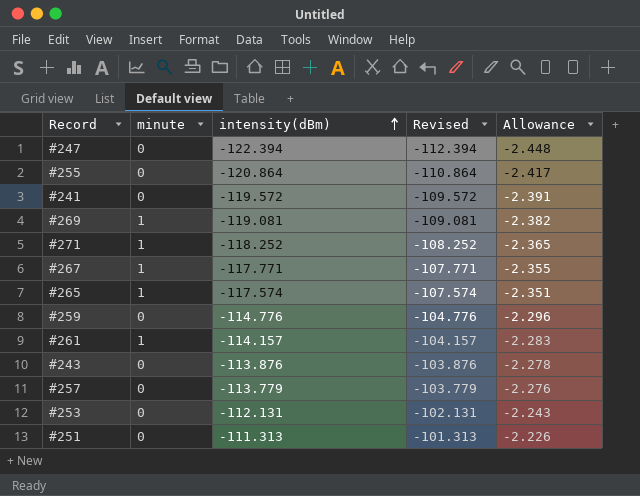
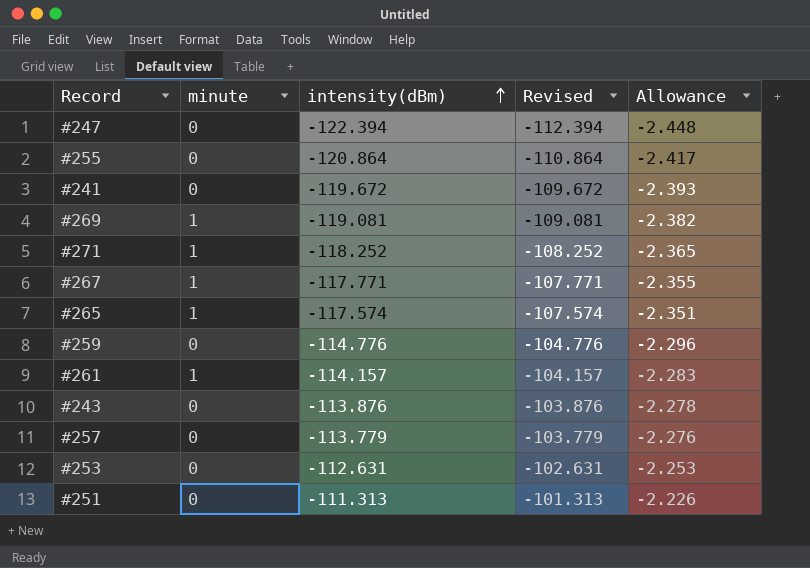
#241 | intensity(dBm): -119.572 -> -119.672
#241 | Revised: -109.572 -> -109.672
#241 | Allowance: -2.391 -> -2.393
#253 | intensity(dBm): -112.131 -> -112.631
#253 | Revised: -102.131 -> -102.631
#253 | Allowance: -2.243 -> -2.253

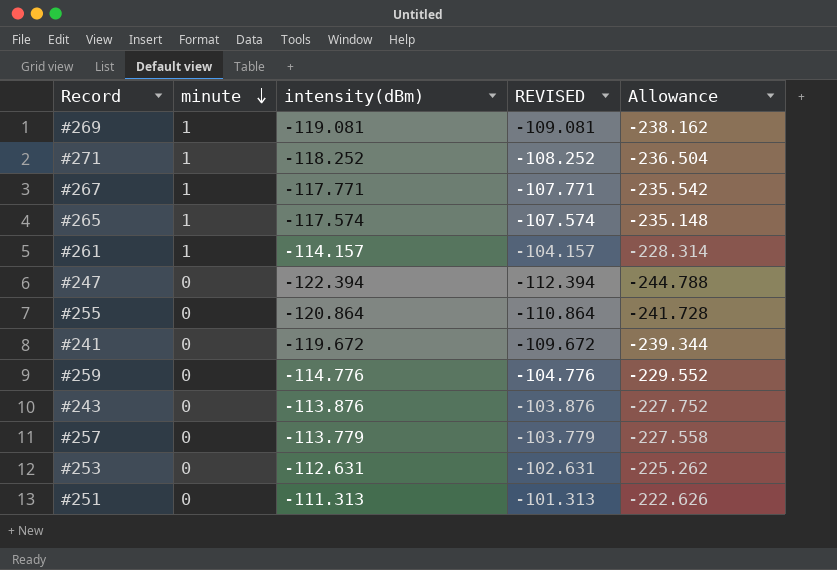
row order: intensity(dBm) ascending -> minute descending
column name: Revised -> REVISED
column Allowance | formula: [intensity(dBm)] * 0.02 -> [intensity(dBm)] * 2

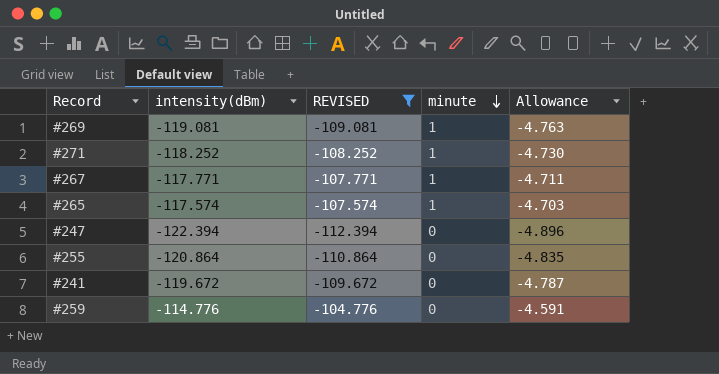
filter: none -> REVISED <= -104.776
column minute | position: 2 -> 4
column Allowance | formula: [intensity(dBm)] * 2 -> [intensity(dBm)] * 0.04

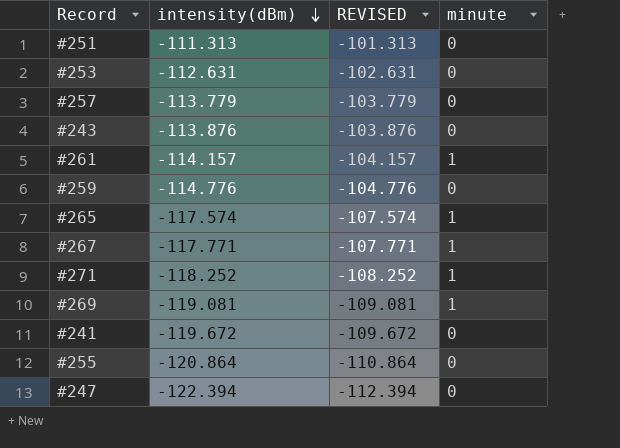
filter: REVISED <= -104.776 -> none
row order: minute descending -> intensity(dBm) descending
column Allowance | formula: [intensity(dBm)] * 0.04 -> none

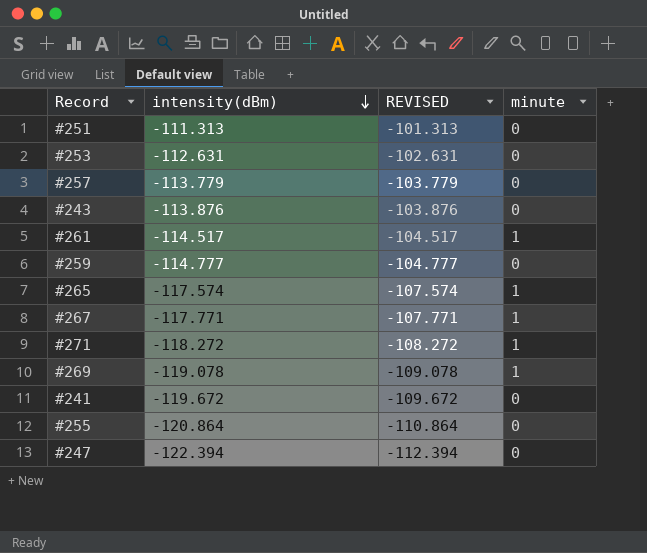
#261 | intensity(dBm): -114.157 -> -114.517
#261 | REVISED: -104.157 -> -104.517
#259 | intensity(dBm): -114.776 -> -114.777
#259 | REVISED: -104.776 -> -104.777
#271 | intensity(dBm): -118.252 -> -118.272
#271 | REVISED: -108.252 -> -108.272
#269 | intensity(dBm): -119.081 -> -119.078
#269 | REVISED: -109.081 -> -109.078

